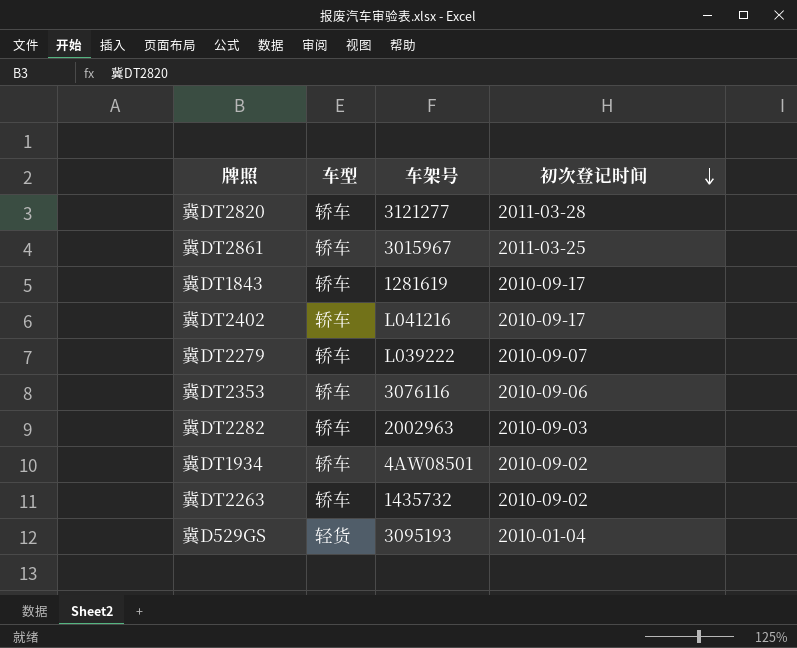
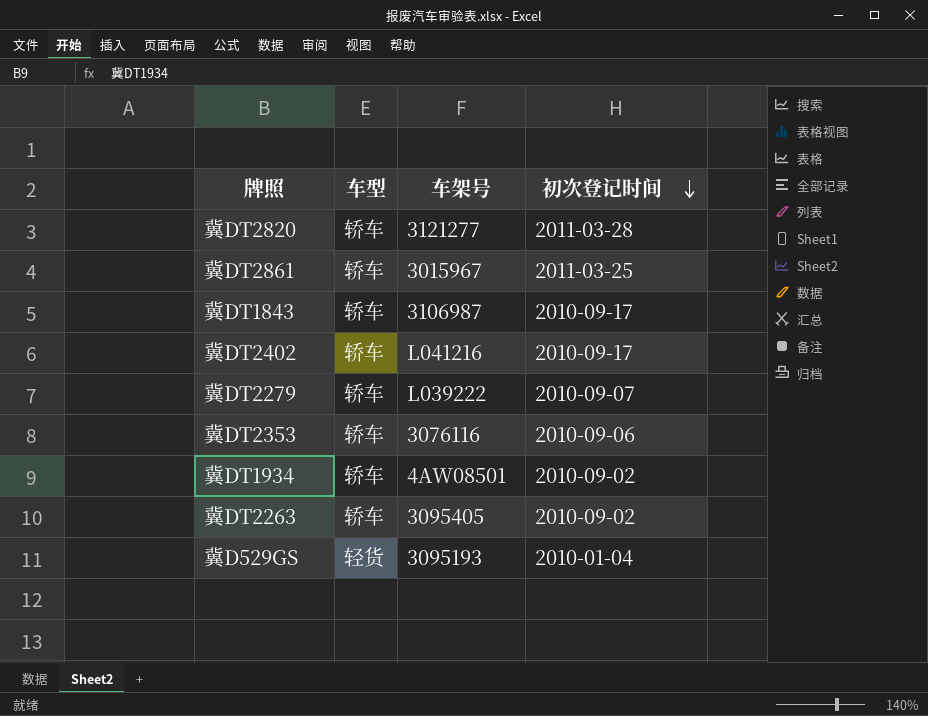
row 冀DT2282: 轿车 | 2002963 | 2010-09-03 -> none
冀DT1843 | 车架号: 1281619 -> 3106987
冀DT2263 | 车架号: 1435732 -> 3095405

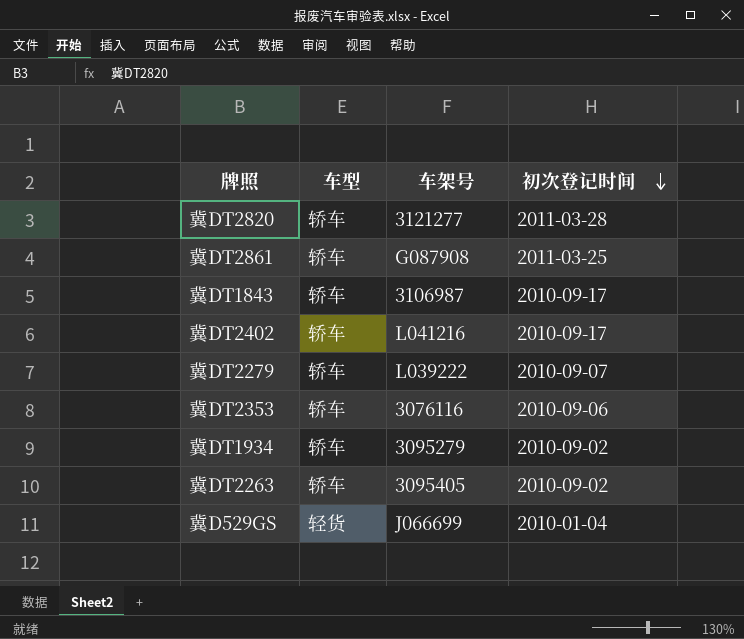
冀DT2861 | 车架号: 3015967 -> G087908
冀DT1934 | 车架号: 4AW08501 -> 3095279
冀D529GS | 车架号: 3095193 -> J066699

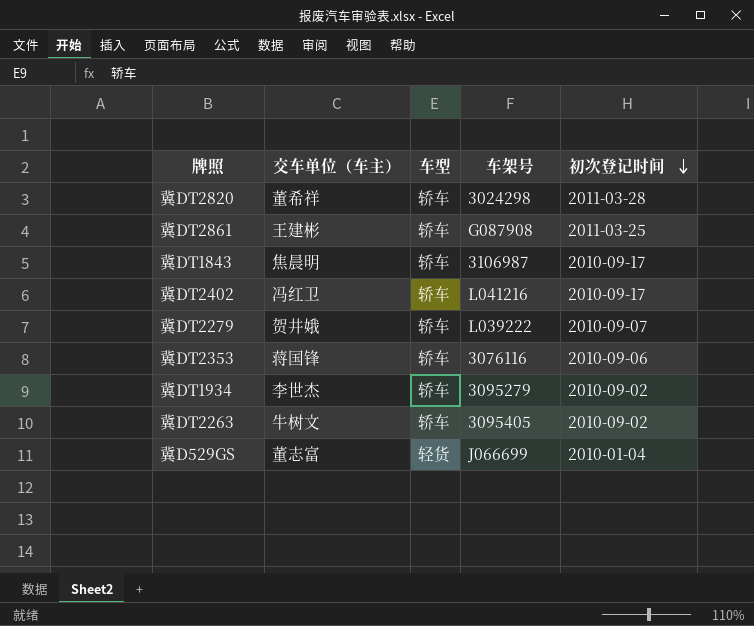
column 交车单位（车主） | position: none -> 2
冀DT2820 | 车架号: 3121277 -> 3024298

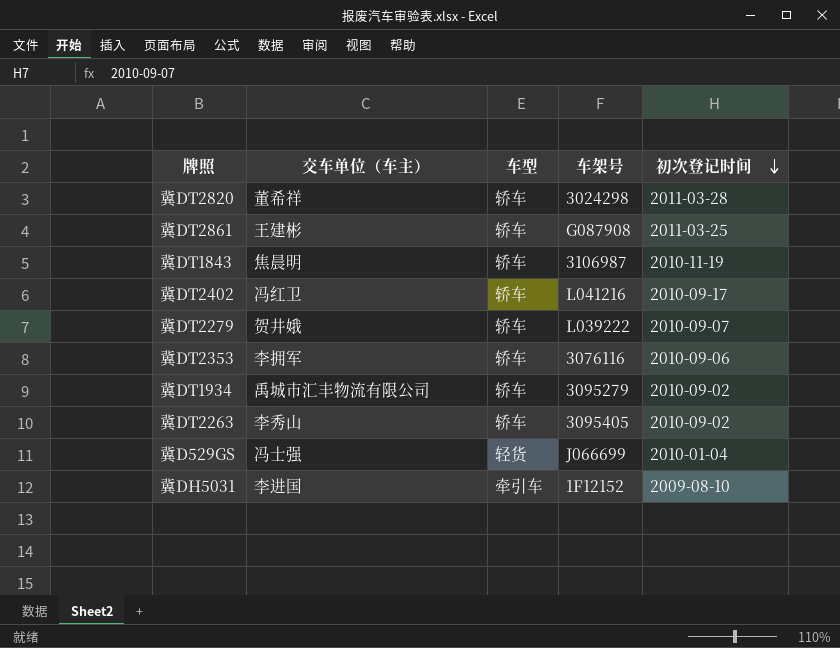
冀DT1843 | 初次登记时间: 2010-09-17 -> 2010-11-19
冀DT2353 | 交车单位（车主）: 蒋国锋 -> 李拥军
冀DT1934 | 交车单位（车主）: 李世杰 -> 禹城市汇丰物流有限公司
冀DT2263 | 交车单位（车主）: 牛树文 -> 李秀山
冀D529GS | 交车单位（车主）: 董志富 -> 冯士强
row 冀DH5031: none -> 李进国 | 牵引车 | 1F12152 | 2009-08-10

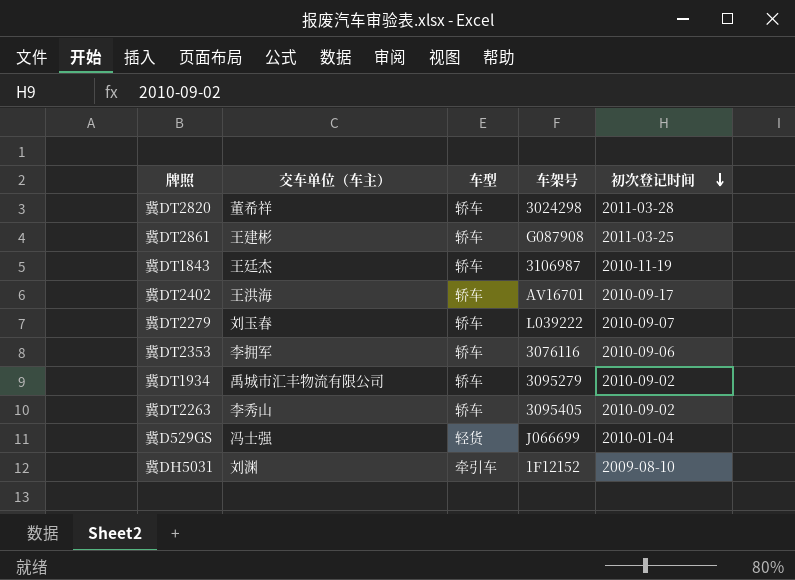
冀DT1843 | 交车单位（车主）: 焦晨明 -> 王廷杰
冀DT2402 | 交车单位（车主）: 冯红卫 -> 王洪海
冀DT2402 | 车架号: L041216 -> AV16701
冀DT2279 | 交车单位（车主）: 贺井娥 -> 刘玉春
冀DH5031 | 交车单位（车主）: 李进国 -> 刘渊

